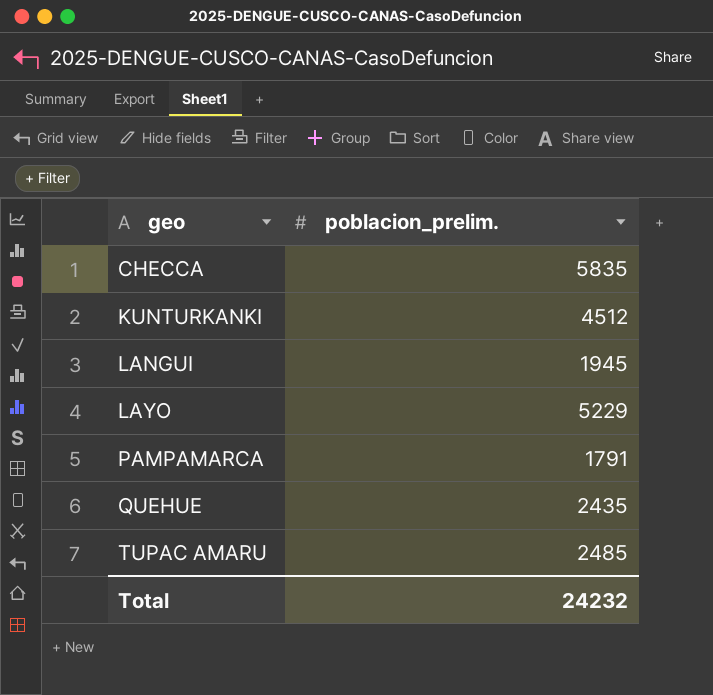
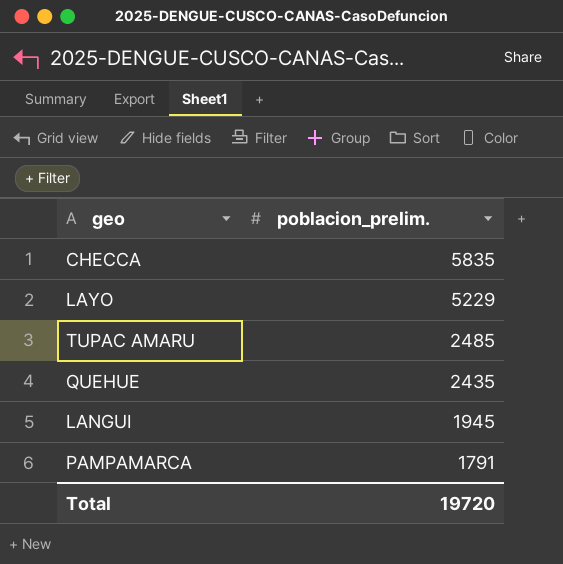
row order: geo ascending -> poblacion_prelim. descending
row KUNTURKANKI: 4512 -> none
Total | poblacion_prelim.: 24232 -> 19720

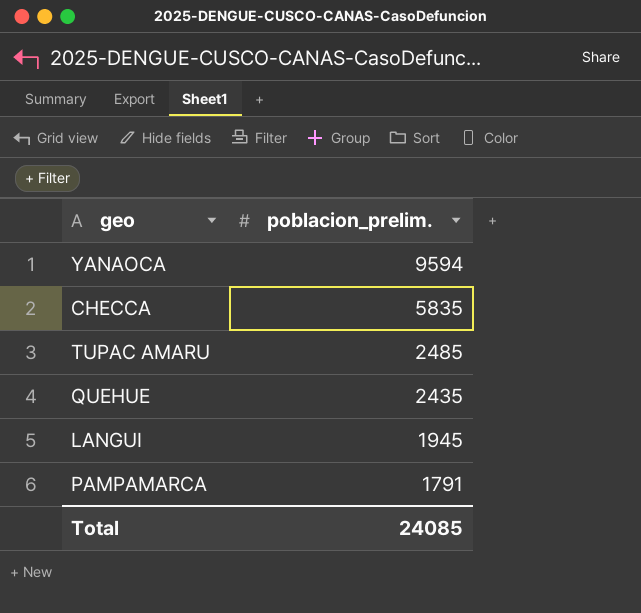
row LAYO: 5229 -> none
row YANAOCA: none -> 9594
Total | poblacion_prelim.: 19720 -> 24085

